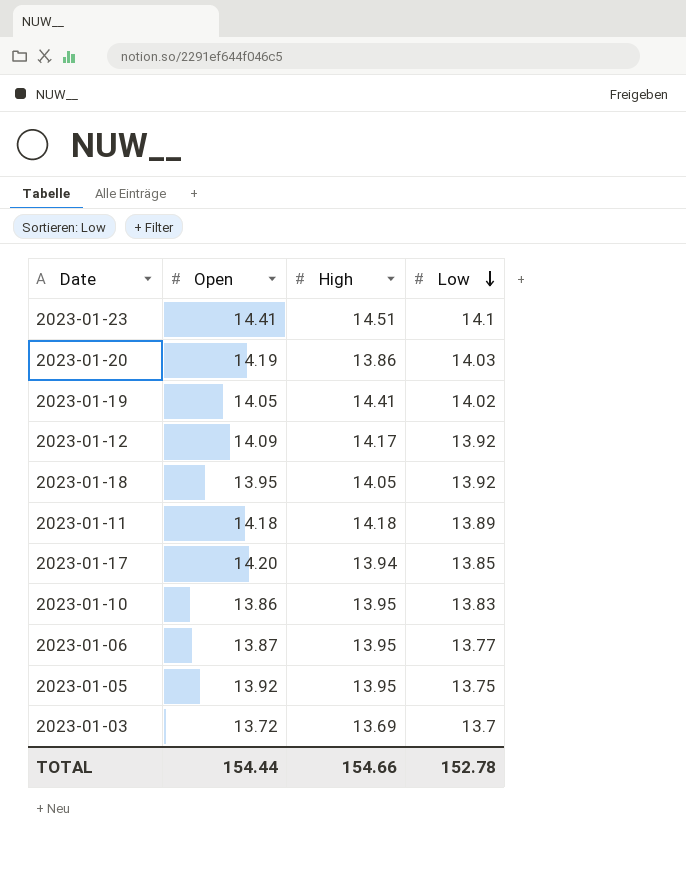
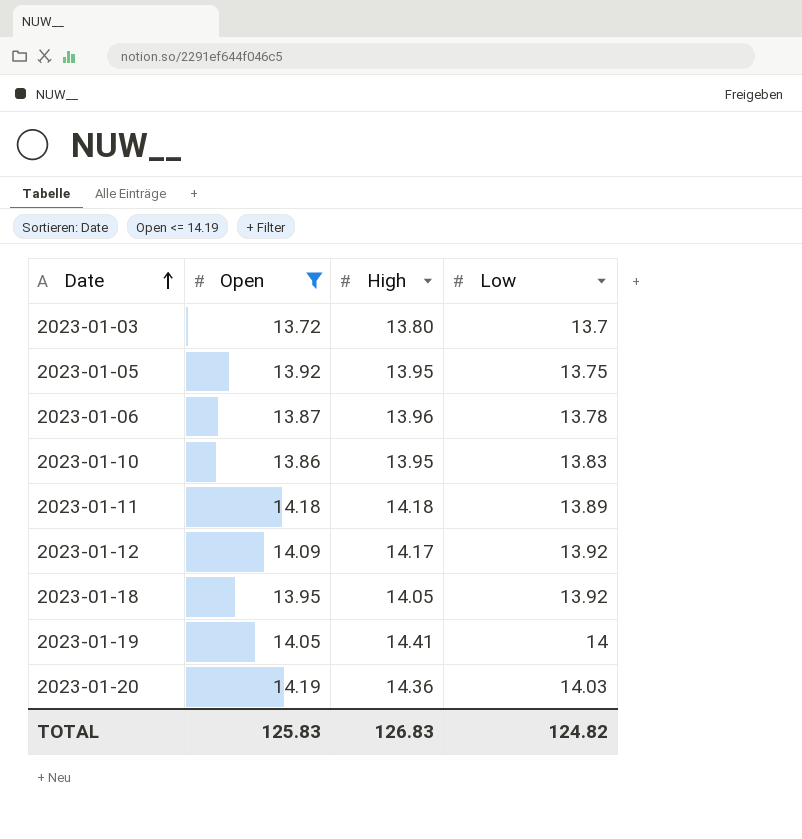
filter: none -> Open <= 14.19
row order: Low descending -> Date ascending
2023-01-03 | High: 13.69 -> 13.80
2023-01-06 | High: 13.95 -> 13.96
2023-01-06 | Low: 13.77 -> 13.78
2023-01-19 | Low: 14.02 -> 14
2023-01-20 | High: 13.86 -> 14.36
TOTAL | Open: 154.44 -> 125.83
TOTAL | High: 154.66 -> 126.83
TOTAL | Low: 152.78 -> 124.82

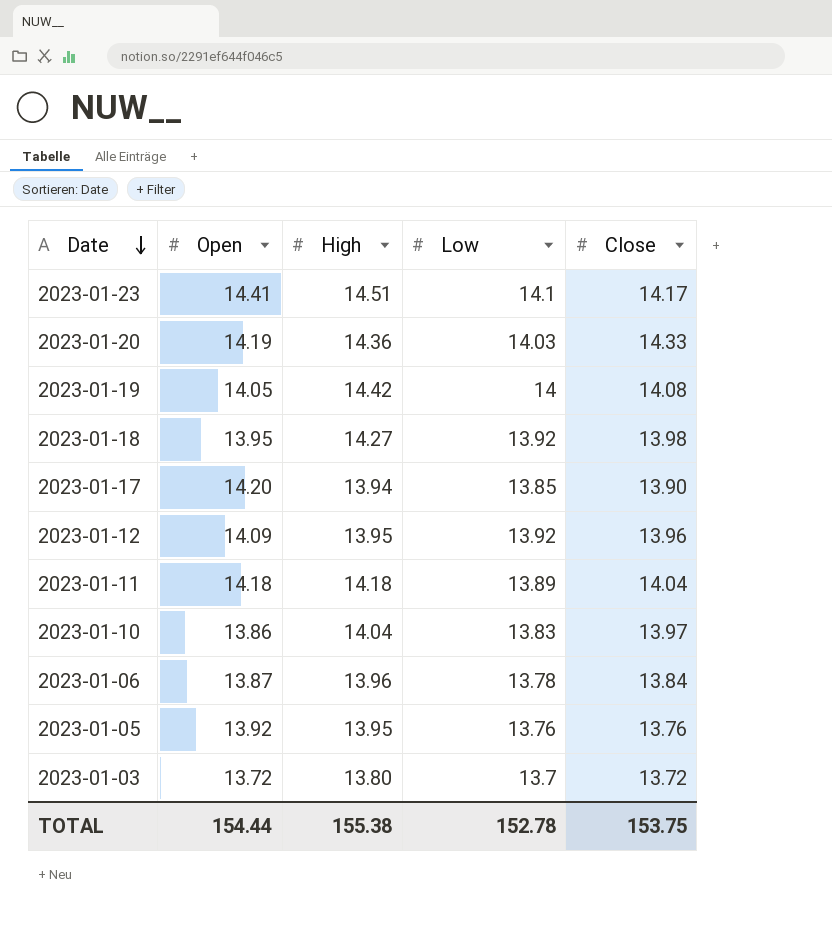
filter: Open <= 14.19 -> none
row order: Date ascending -> Date descending
column Close | position: none -> 5
2023-01-19 | High: 14.41 -> 14.42
2023-01-18 | High: 14.05 -> 14.27
2023-01-12 | High: 14.17 -> 13.95
2023-01-10 | High: 13.95 -> 14.04
2023-01-05 | Low: 13.75 -> 13.76
TOTAL | Open: 125.83 -> 154.44
TOTAL | High: 126.83 -> 155.38
TOTAL | Low: 124.82 -> 152.78

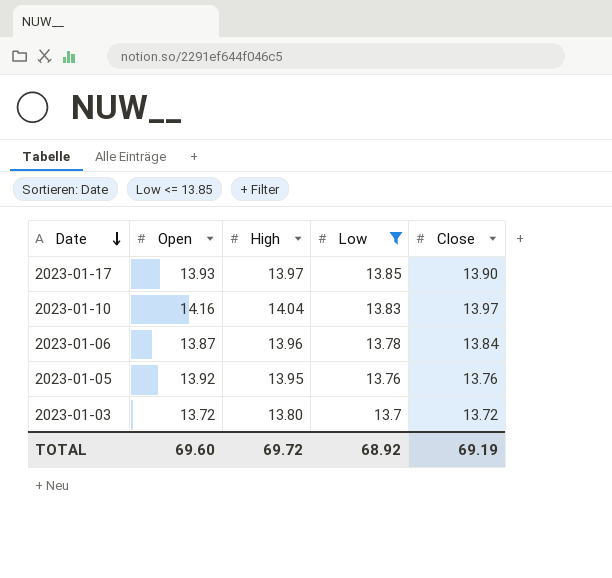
filter: none -> Low <= 13.85
2023-01-17 | Open: 14.20 -> 13.93
2023-01-17 | High: 13.94 -> 13.97
2023-01-10 | Open: 13.86 -> 14.16
TOTAL | Open: 154.44 -> 69.60
TOTAL | High: 155.38 -> 69.72
TOTAL | Low: 152.78 -> 68.92
TOTAL | Close: 153.75 -> 69.19

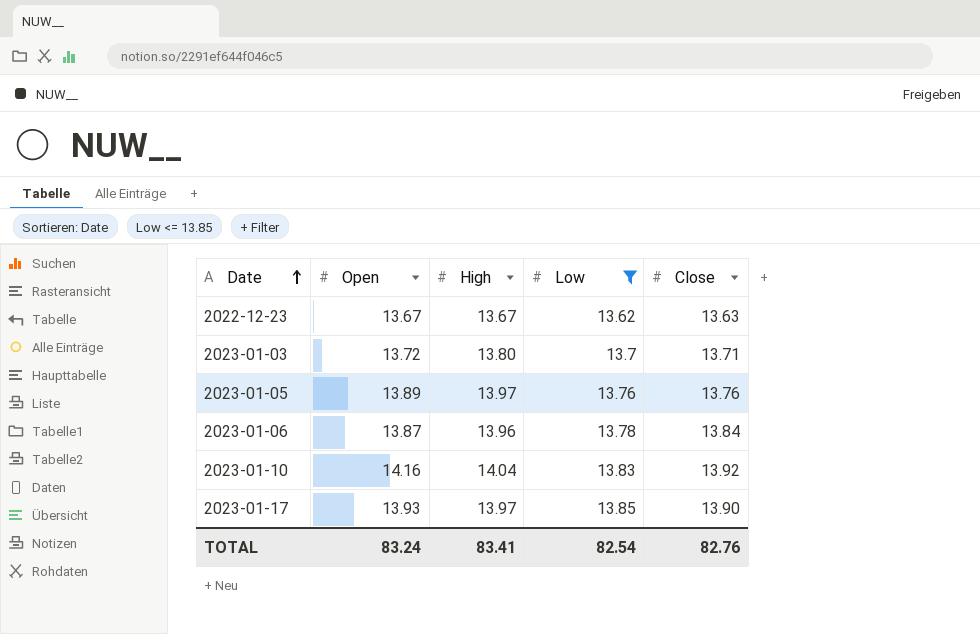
row order: Date descending -> Date ascending
row 2022-12-23: none -> 13.67 | 13.67 | 13.62 | 13.63
2023-01-03 | Close: 13.72 -> 13.71
2023-01-05 | Open: 13.92 -> 13.89
2023-01-05 | High: 13.95 -> 13.97
2023-01-10 | Close: 13.97 -> 13.92
TOTAL | Open: 69.60 -> 83.24
TOTAL | High: 69.72 -> 83.41
TOTAL | Low: 68.92 -> 82.54
TOTAL | Close: 69.19 -> 82.76

